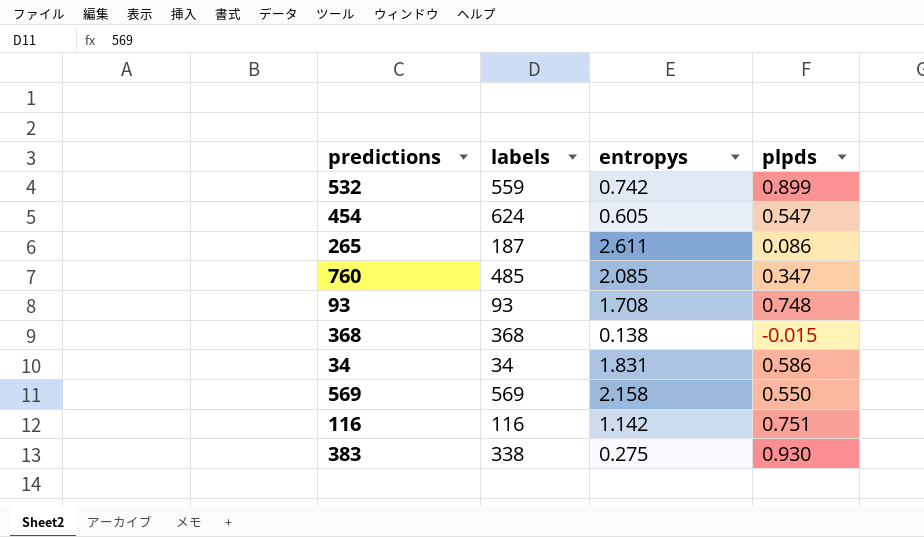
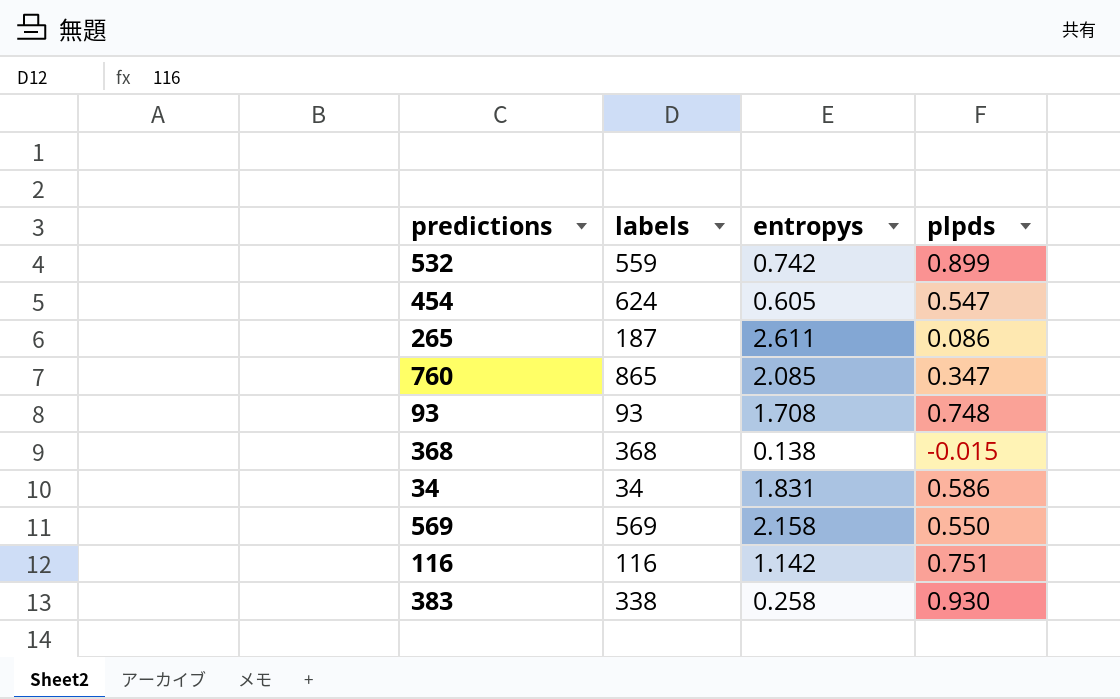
760 | labels: 485 -> 865
383 | entropys: 0.275 -> 0.258

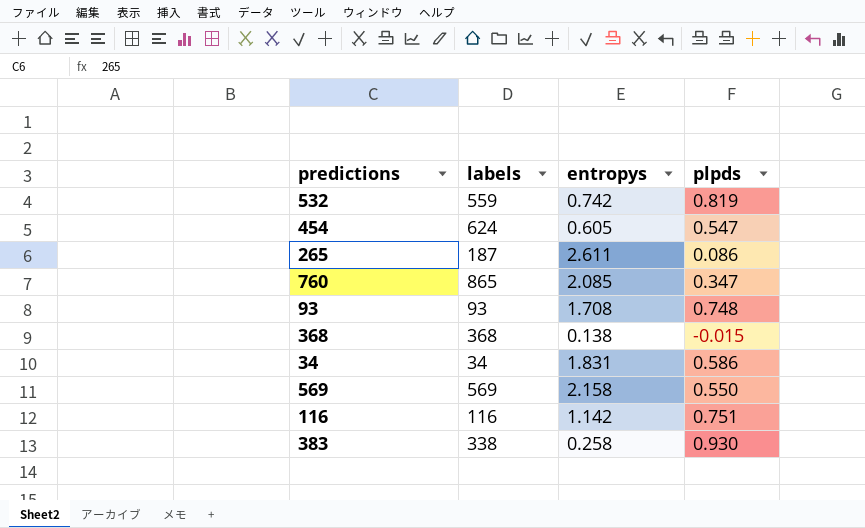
532 | plpds: 0.899 -> 0.819

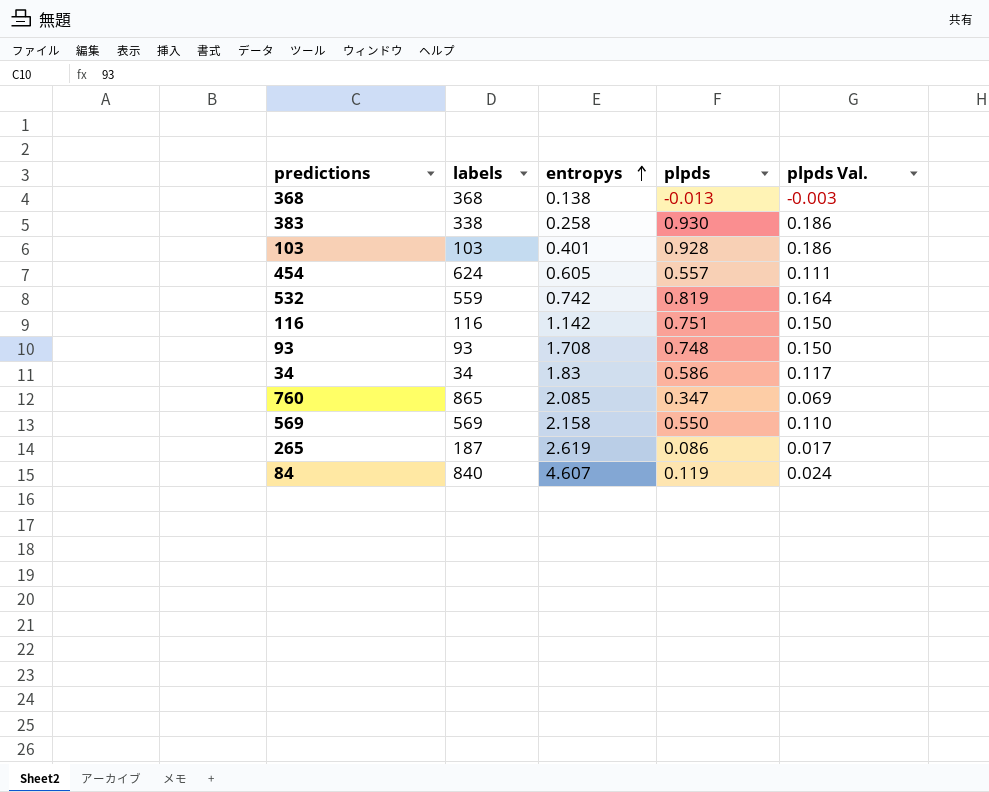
row order: none -> entropys ascending
column plpds Val. | formula: none -> [plpds] * 0.2
368 | plpds: -0.015 -> -0.013
row 103: none -> 103 | 0.401 | 0.928 | 0.186
454 | plpds: 0.547 -> 0.557
34 | entropys: 1.831 -> 1.83
265 | entropys: 2.611 -> 2.619
row 84: none -> 840 | 4.607 | 0.119 | 0.024

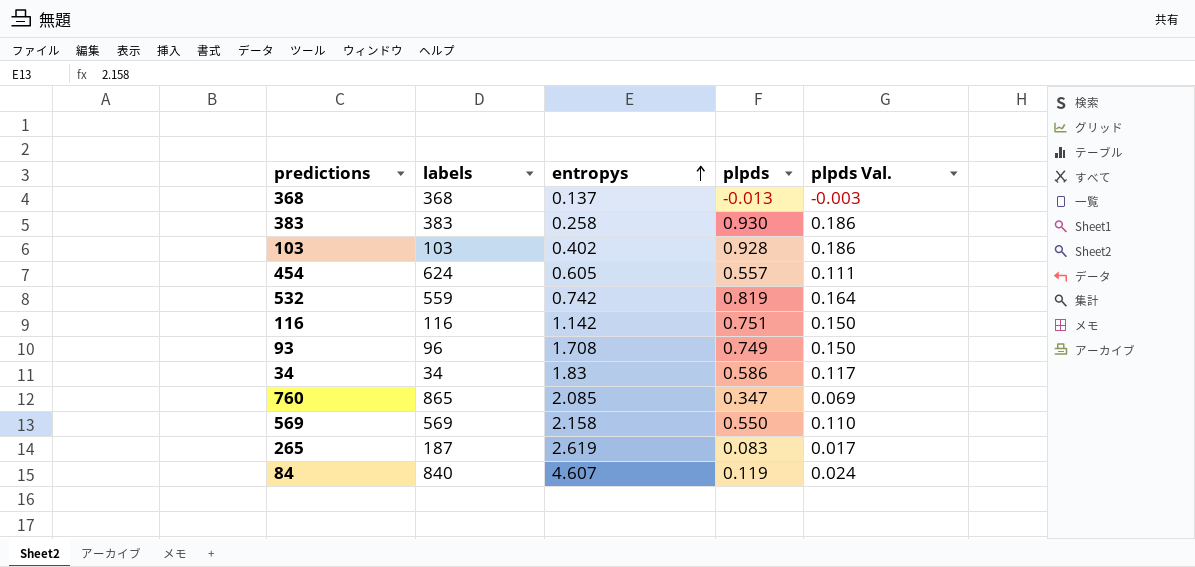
368 | entropys: 0.138 -> 0.137
383 | labels: 338 -> 383
103 | entropys: 0.401 -> 0.402
93 | labels: 93 -> 96
93 | plpds: 0.748 -> 0.749
265 | plpds: 0.086 -> 0.083

